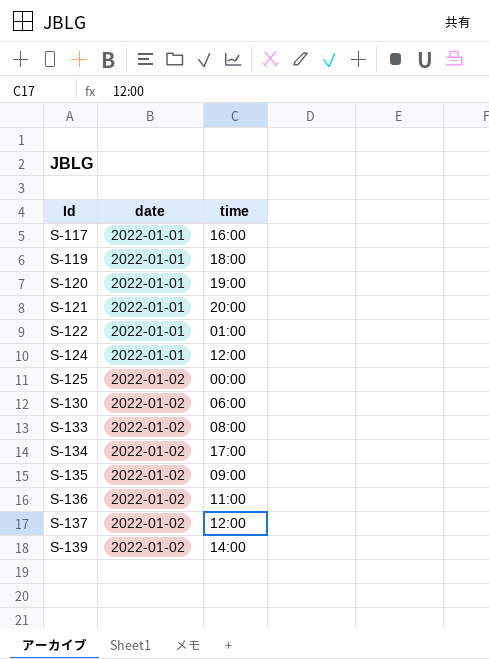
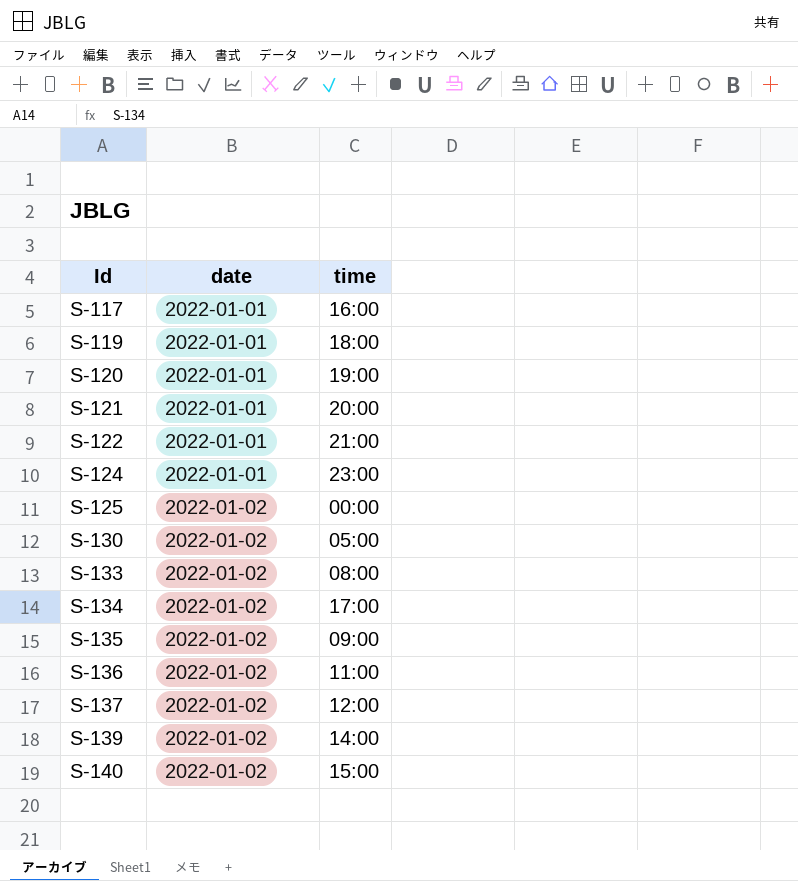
S-122 | time: 01:00 -> 21:00
S-124 | time: 12:00 -> 23:00
S-130 | time: 06:00 -> 05:00
row S-140: none -> 2022-01-02 | 15:00

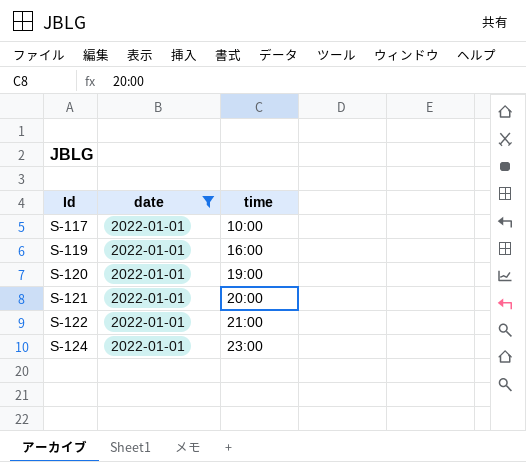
filter: none -> date = 2022-01-01
S-117 | time: 16:00 -> 10:00
S-119 | time: 18:00 -> 16:00

